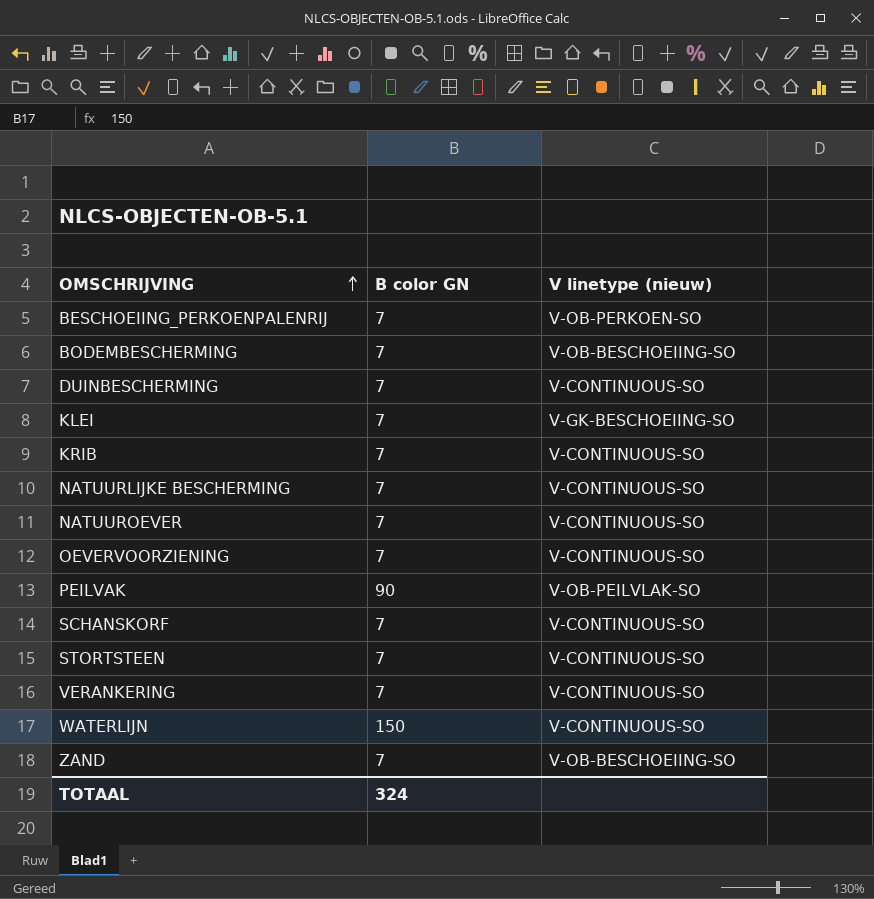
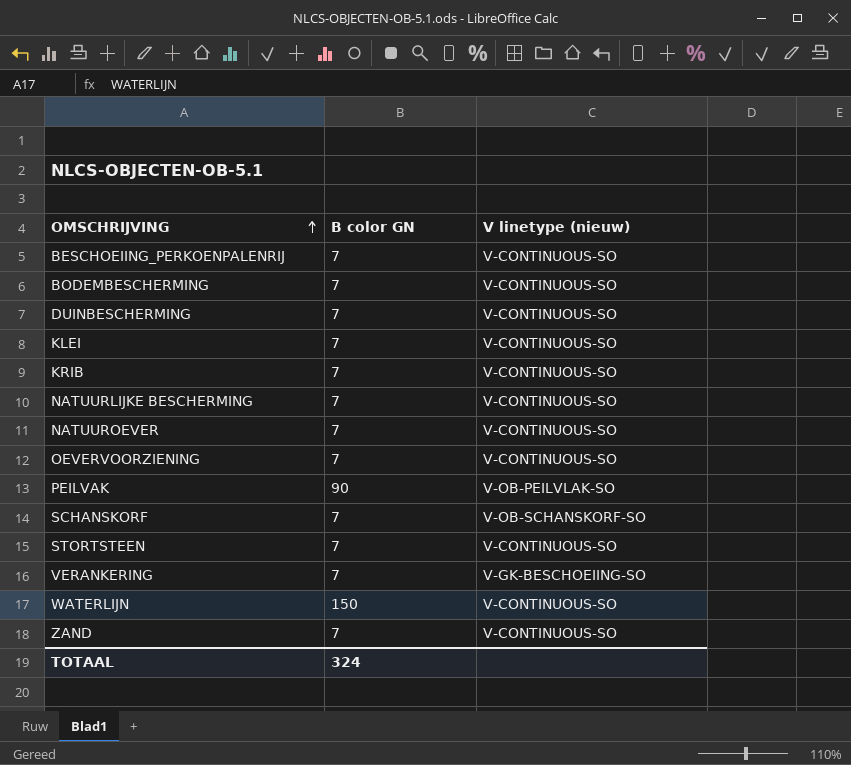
BESCHOEIING_PERKOENPALENRIJ | V linetype (nieuw): V-OB-PERKOEN-SO -> V-CONTINUOUS-SO
BODEMBESCHERMING | V linetype (nieuw): V-OB-BESCHOEIING-SO -> V-CONTINUOUS-SO
KLEI | V linetype (nieuw): V-GK-BESCHOEIING-SO -> V-CONTINUOUS-SO
SCHANSKORF | V linetype (nieuw): V-CONTINUOUS-SO -> V-OB-SCHANSKORF-SO
VERANKERING | V linetype (nieuw): V-CONTINUOUS-SO -> V-GK-BESCHOEIING-SO
ZAND | V linetype (nieuw): V-OB-BESCHOEIING-SO -> V-CONTINUOUS-SO

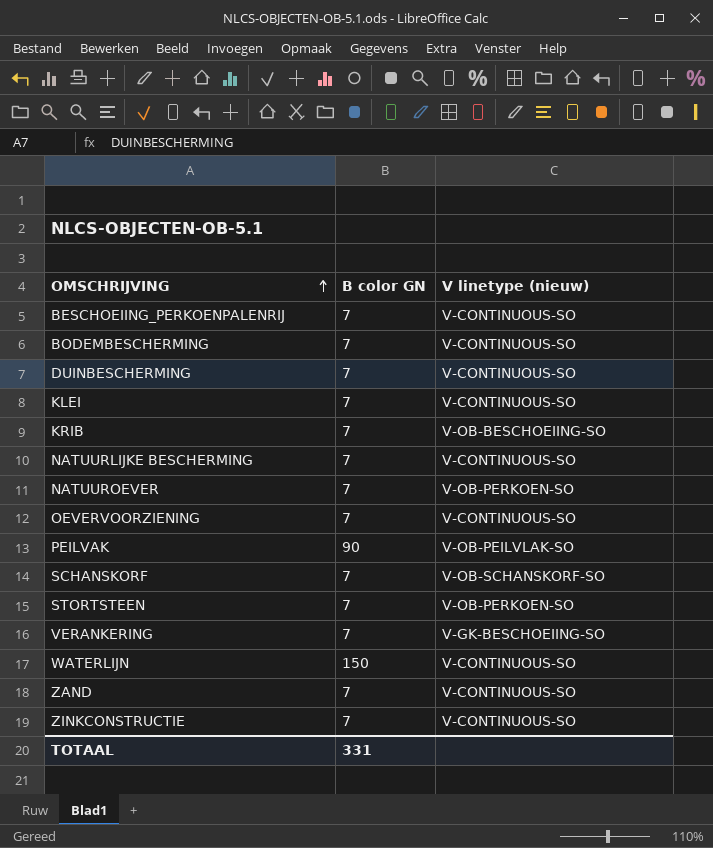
KRIB | V linetype (nieuw): V-CONTINUOUS-SO -> V-OB-BESCHOEIING-SO
NATUUROEVER | V linetype (nieuw): V-CONTINUOUS-SO -> V-OB-PERKOEN-SO
STORTSTEEN | V linetype (nieuw): V-CONTINUOUS-SO -> V-OB-PERKOEN-SO
row ZINKCONSTRUCTIE: none -> 7 | V-CONTINUOUS-SO
TOTAAL | B color GN: 324 -> 331

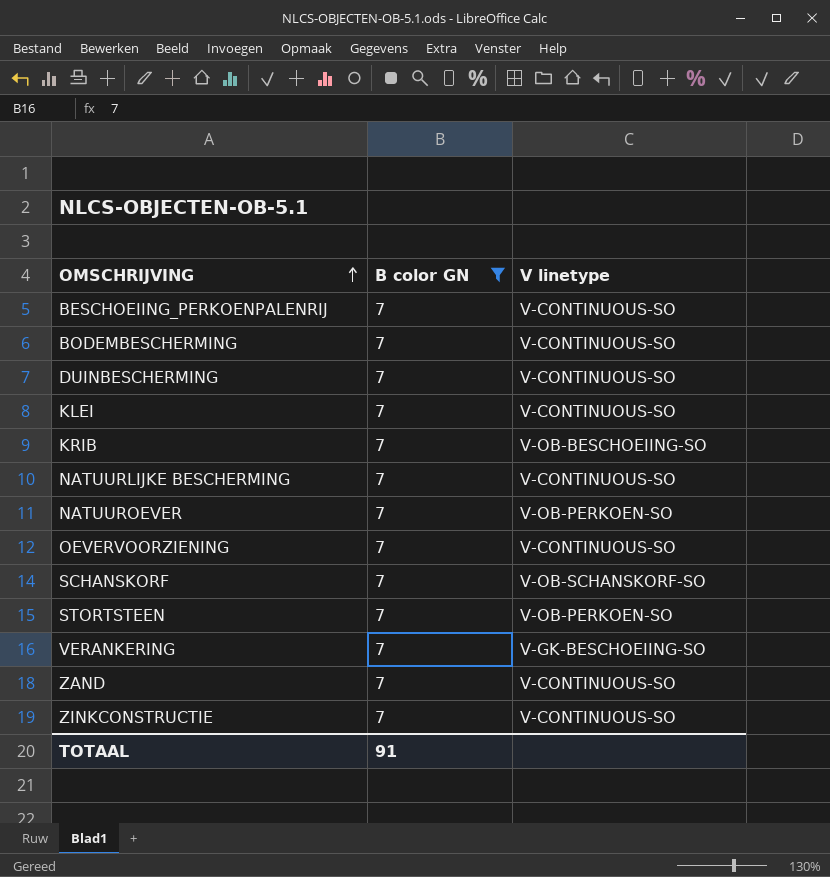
filter: none -> B color GN = 7
column name: V linetype (nieuw) -> V linetype
TOTAAL | B color GN: 331 -> 91

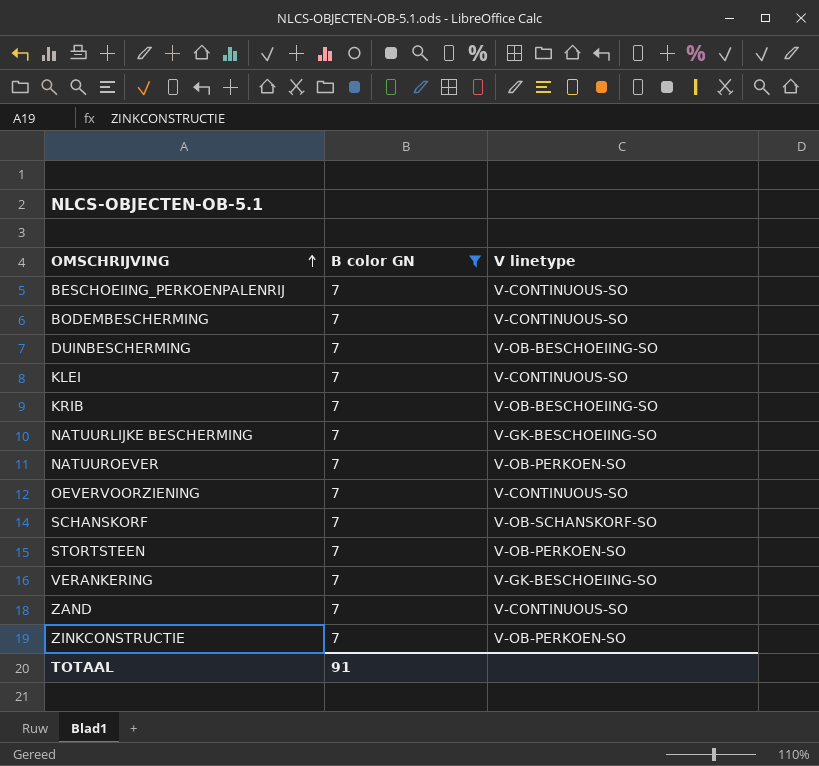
DUINBESCHERMING | V linetype: V-CONTINUOUS-SO -> V-OB-BESCHOEIING-SO
NATUURLIJKE BESCHERMING | V linetype: V-CONTINUOUS-SO -> V-GK-BESCHOEIING-SO
ZINKCONSTRUCTIE | V linetype: V-CONTINUOUS-SO -> V-OB-PERKOEN-SO

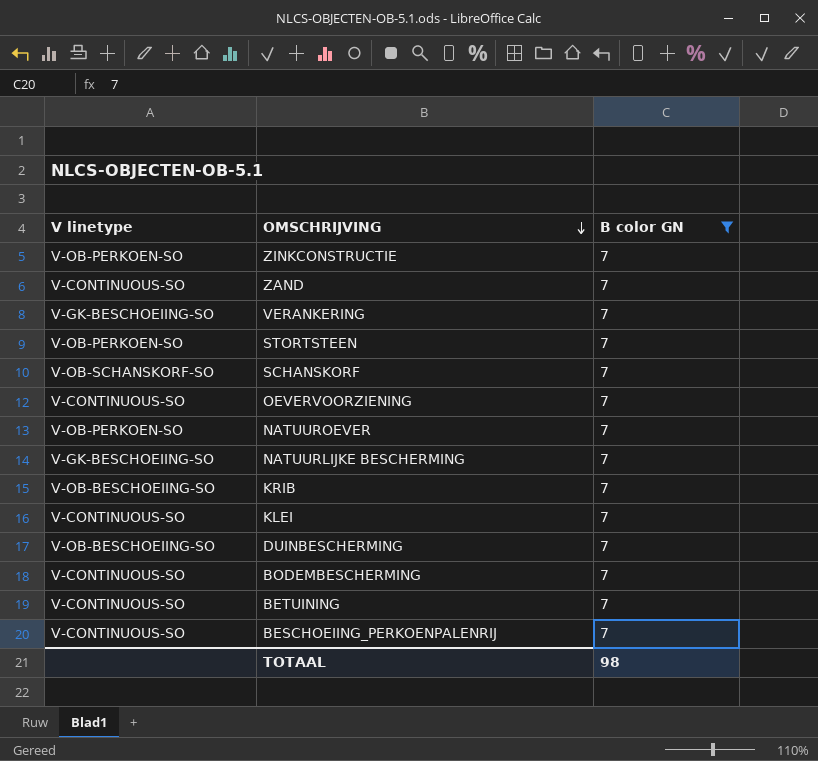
row order: OMSCHRIJVING ascending -> OMSCHRIJVING descending
column V linetype | position: 3 -> 1
row BETUINING: none -> V-CONTINUOUS-SO | 7
TOTAAL | B color GN: 91 -> 98

